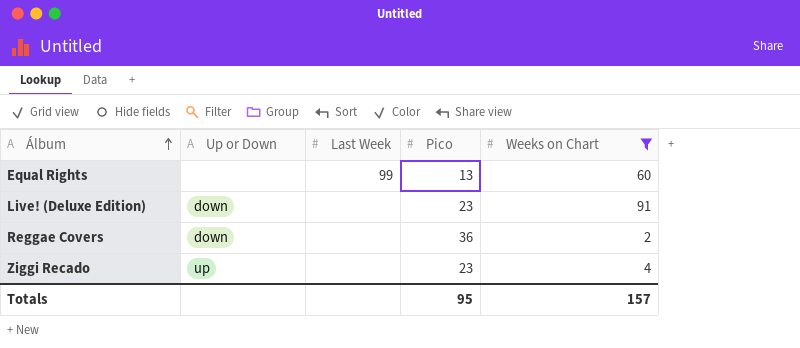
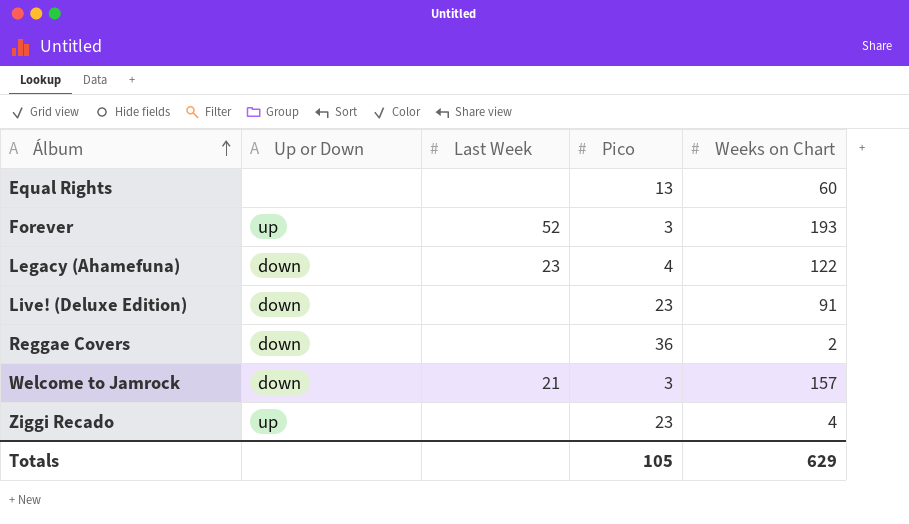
filter: Weeks on Chart <= 91 -> none
Equal Rights | Last Week: 99 -> none
Totals | Pico: 95 -> 105
Totals | Weeks on Chart: 157 -> 629

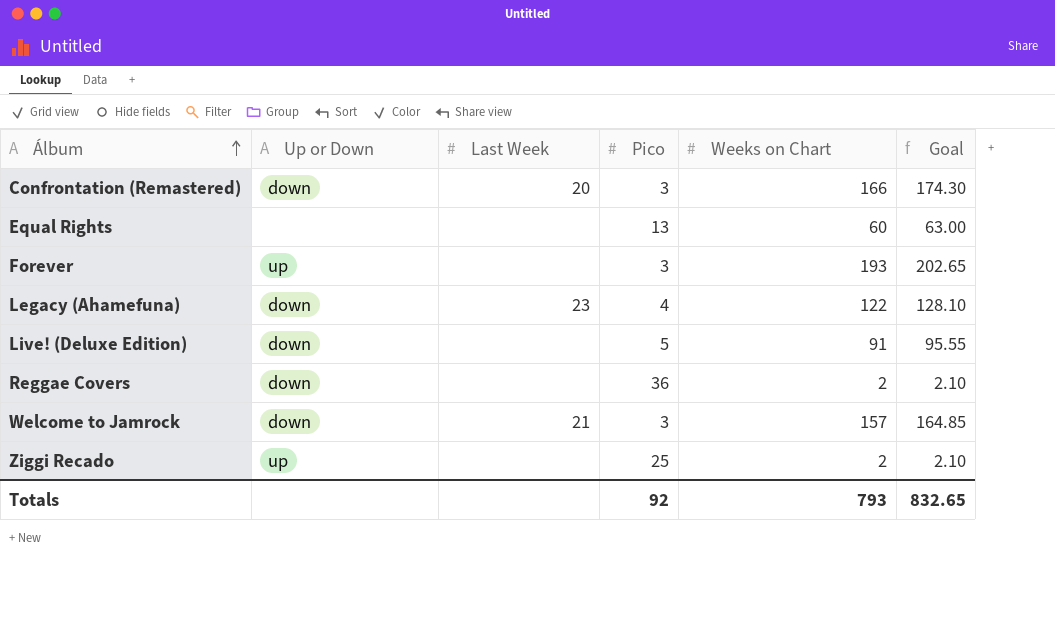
column Goal | formula: none -> [Weeks on Chart] * 1.05
row Confrontation (Remastered): none -> down | 20 | 3 | 166 | 174.30
Forever | Last Week: 52 -> none
Live! (Deluxe Edition) | Pico: 23 -> 5
Ziggi Recado | Pico: 23 -> 25
Ziggi Recado | Weeks on Chart: 4 -> 2
Totals | Pico: 105 -> 92
Totals | Weeks on Chart: 629 -> 793

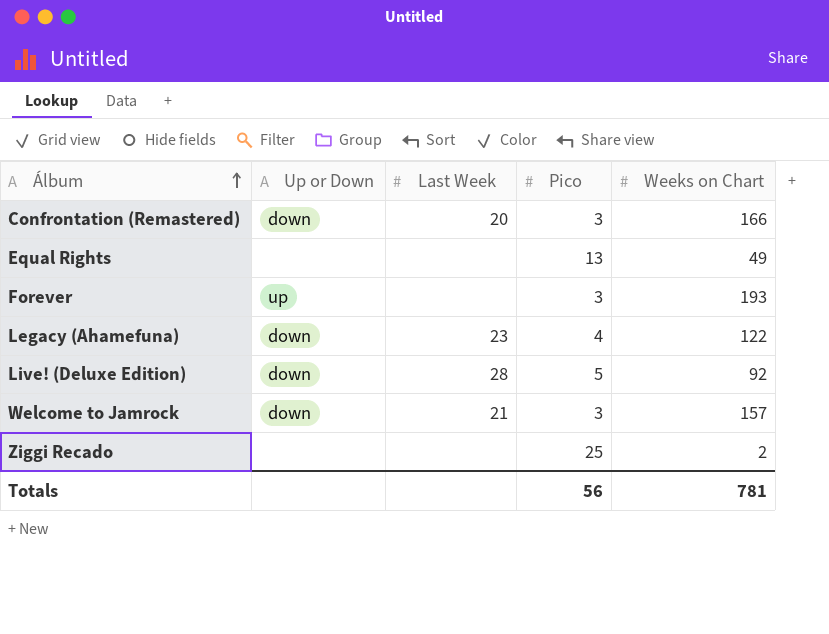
column Goal | formula: [Weeks on Chart] * 1.05 -> none
row Reggae Covers: down | none | 36 | 2 | 2.10 -> none
Equal Rights | Weeks on Chart: 60 -> 49
Live! (Deluxe Edition) | Last Week: none -> 28
Live! (Deluxe Edition) | Weeks on Chart: 91 -> 92
Ziggi Recado | Up or Down: up -> none
Totals | Pico: 92 -> 56
Totals | Weeks on Chart: 793 -> 781

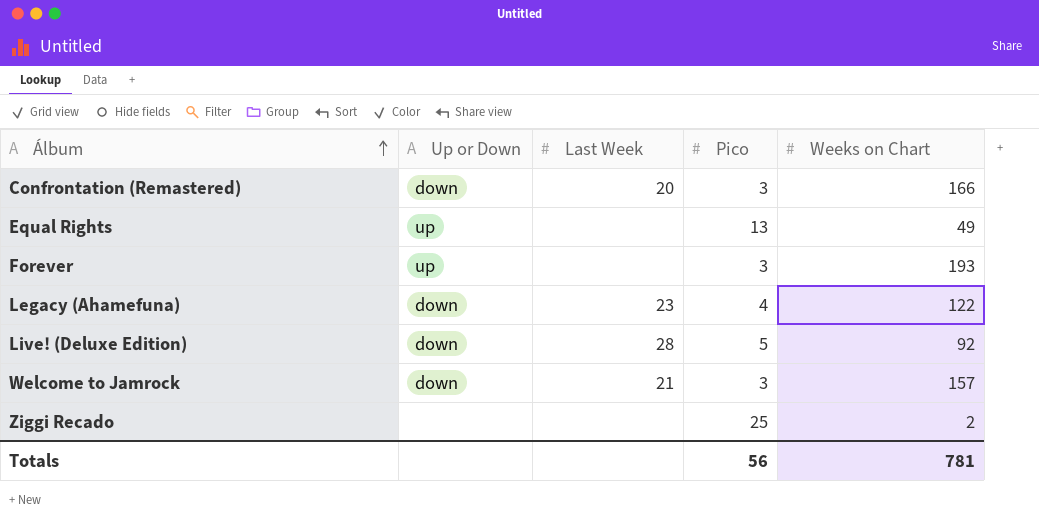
Equal Rights | Up or Down: none -> up

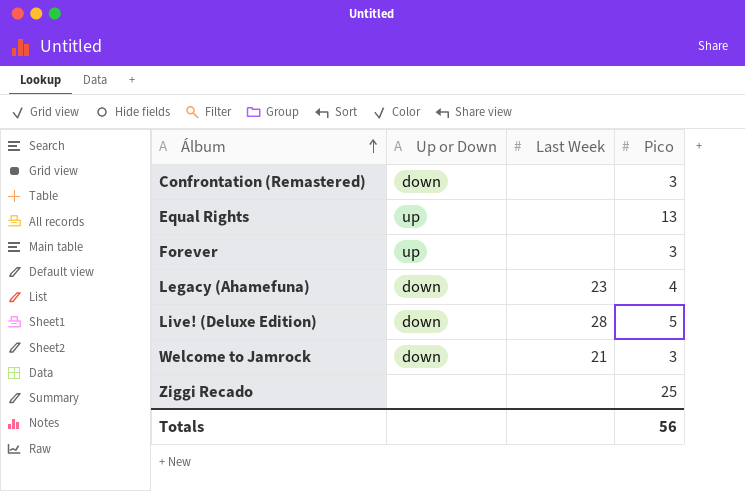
column Weeks on Chart | position: 5 -> none
Confrontation (Remastered) | Last Week: 20 -> none

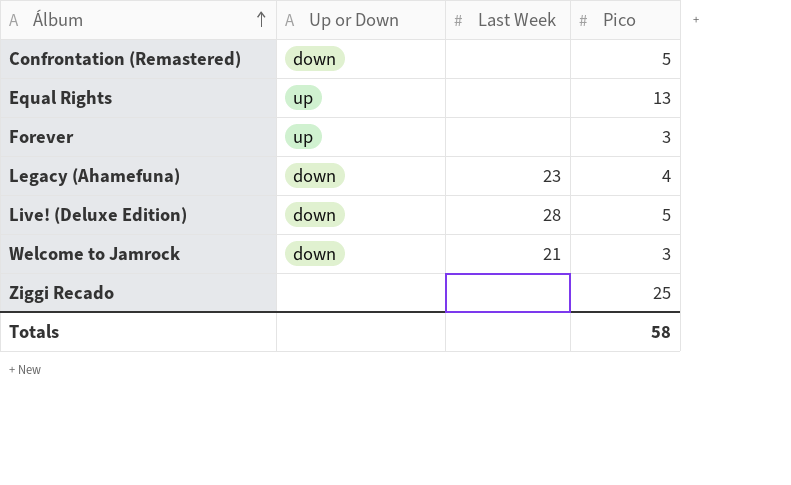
Confrontation (Remastered) | Pico: 3 -> 5
Totals | Pico: 56 -> 58

